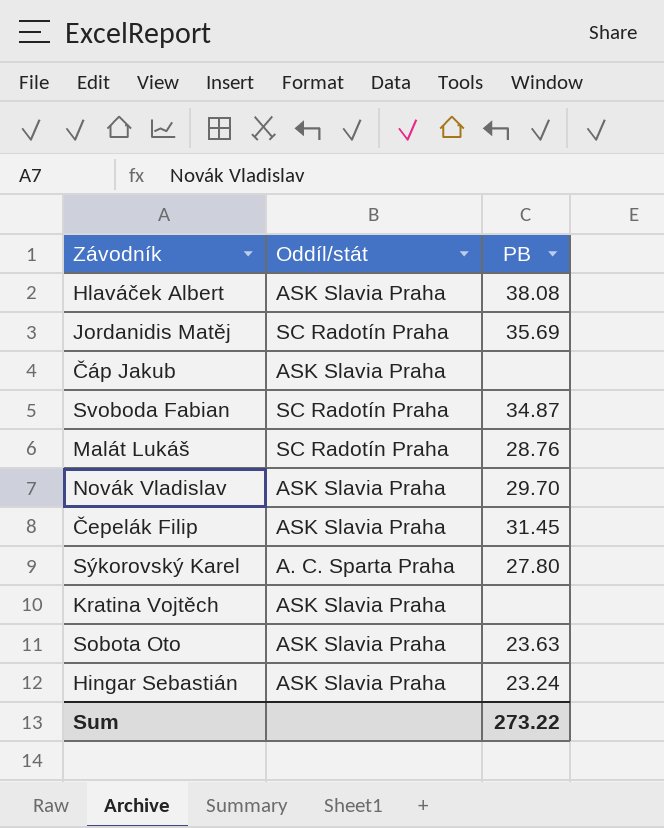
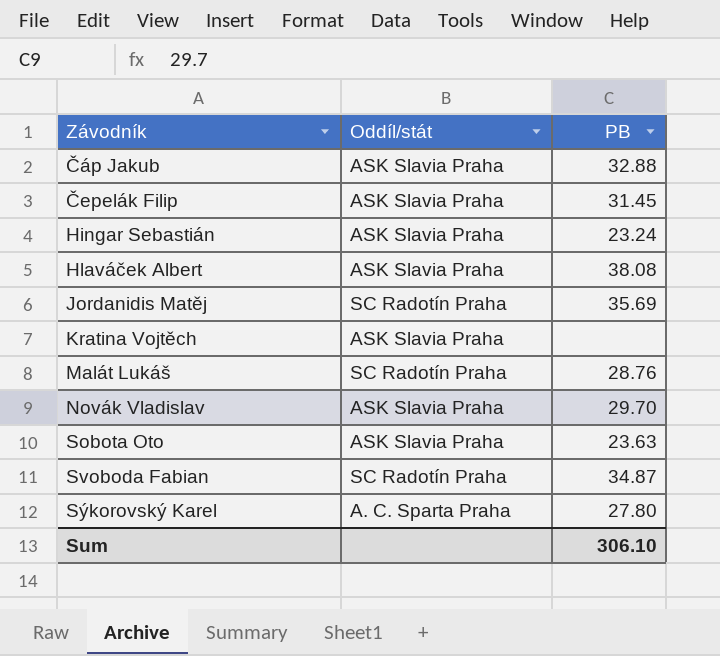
row order: none -> Závodník ascending
Čáp Jakub | PB: none -> 32.88
Sum | PB: 273.22 -> 306.10

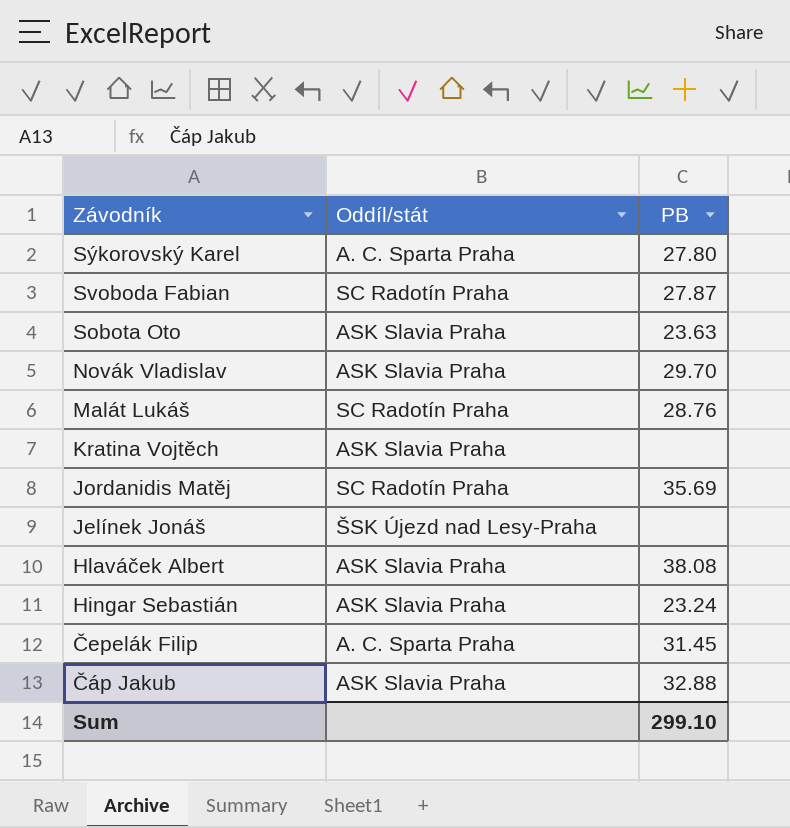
row order: Závodník ascending -> Závodník descending
Svoboda Fabian | PB: 34.87 -> 27.87
row Jelínek Jonáš: none -> ŠSK Újezd nad Lesy-Praha | none
Čepelák Filip | Oddíl/stát: ASK Slavia Praha -> A. C. Sparta Praha
Sum | PB: 306.10 -> 299.10

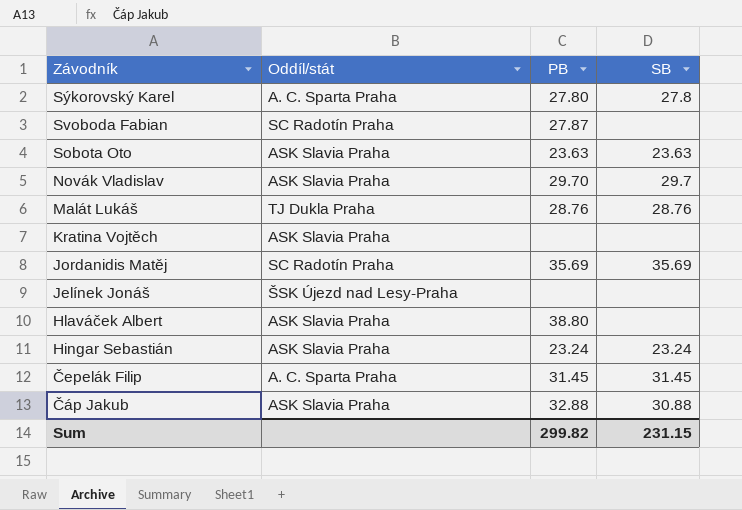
column SB | position: none -> 4
Malát Lukáš | Oddíl/stát: SC Radotín Praha -> TJ Dukla Praha
Hlaváček Albert | PB: 38.08 -> 38.80
Sum | PB: 299.10 -> 299.82

